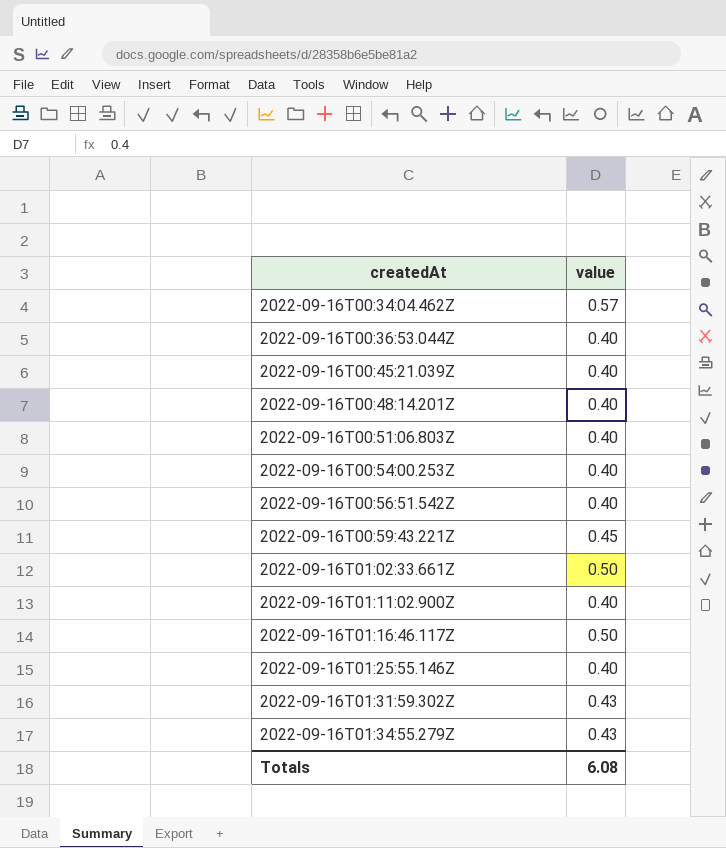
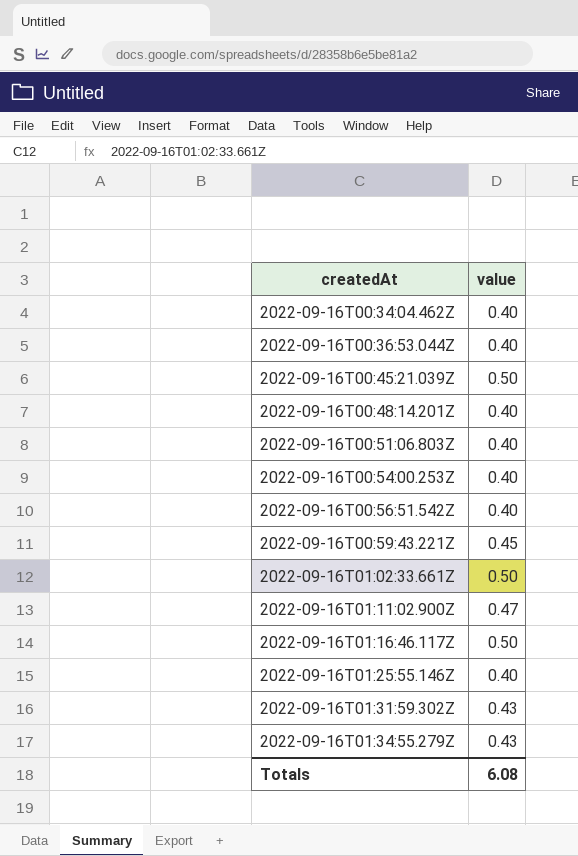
2022-09-16T00:34:04.462Z | value: 0.57 -> 0.40
2022-09-16T00:45:21.039Z | value: 0.40 -> 0.50
2022-09-16T01:11:02.900Z | value: 0.40 -> 0.47

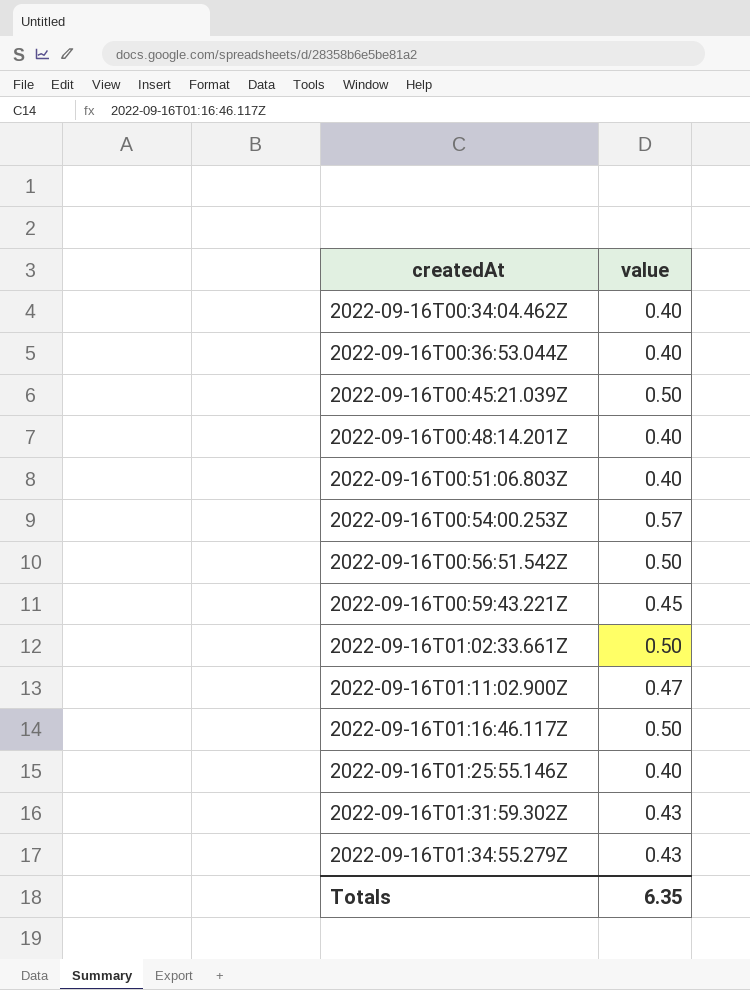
2022-09-16T00:54:00.253Z | value: 0.40 -> 0.57
2022-09-16T00:56:51.542Z | value: 0.40 -> 0.50
Totals | value: 6.08 -> 6.35

